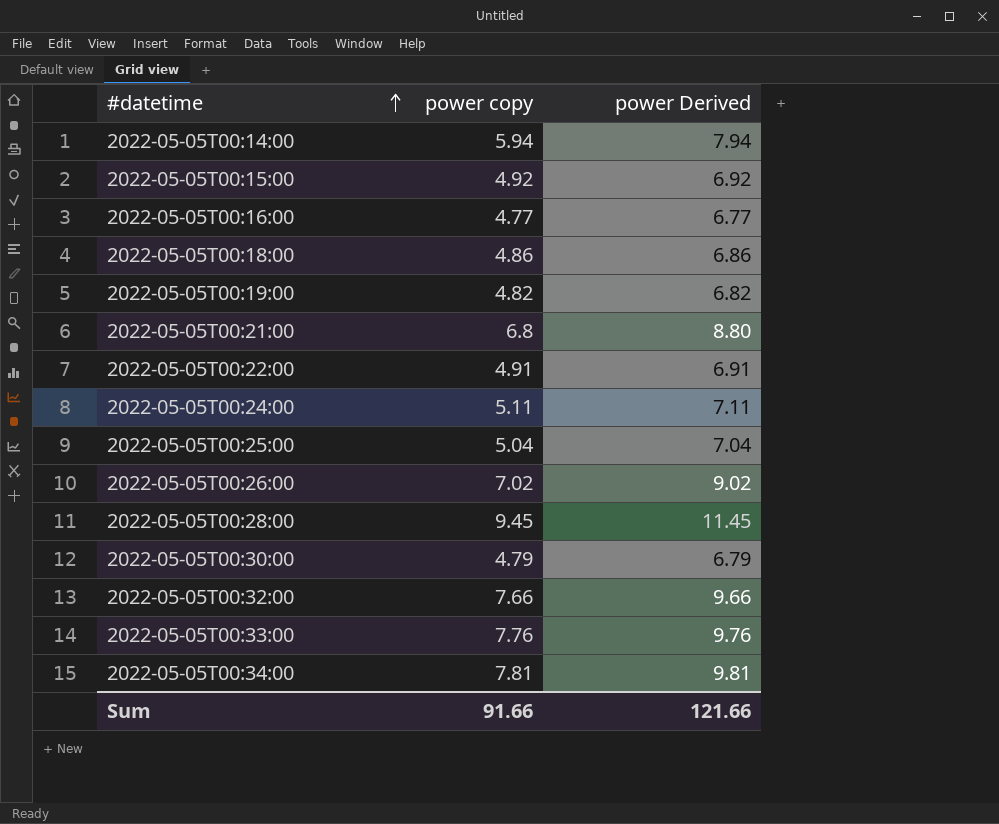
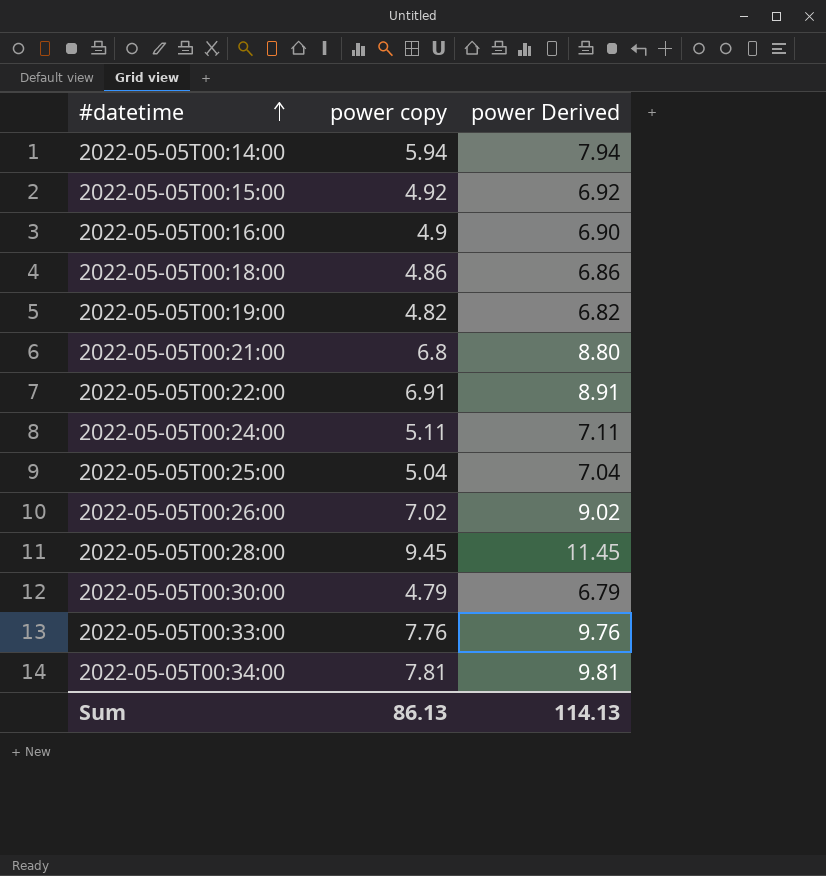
row 2022-05-05T00:32:00: 7.66 | 9.66 -> none
2022-05-05T00:16:00 | power copy: 4.77 -> 4.9
2022-05-05T00:16:00 | power Derived: 6.77 -> 6.90
2022-05-05T00:22:00 | power copy: 4.91 -> 6.91
2022-05-05T00:22:00 | power Derived: 6.91 -> 8.91
Sum | power copy: 91.66 -> 86.13
Sum | power Derived: 121.66 -> 114.13

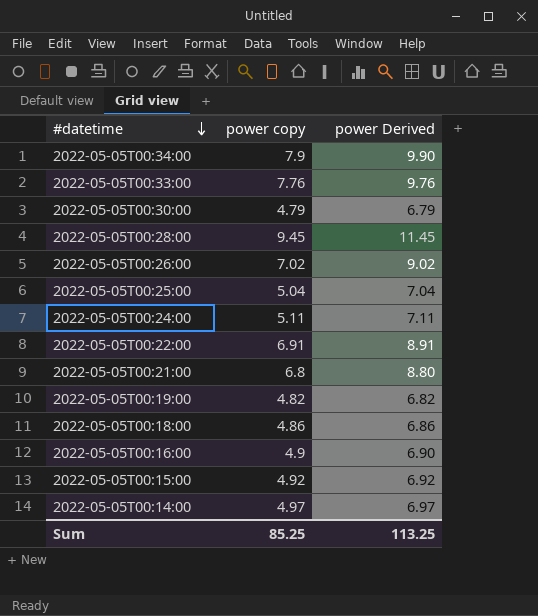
row order: #datetime ascending -> #datetime descending
2022-05-05T00:34:00 | power copy: 7.81 -> 7.9
2022-05-05T00:34:00 | power Derived: 9.81 -> 9.90
2022-05-05T00:14:00 | power copy: 5.94 -> 4.97
2022-05-05T00:14:00 | power Derived: 7.94 -> 6.97
Sum | power copy: 86.13 -> 85.25
Sum | power Derived: 114.13 -> 113.25

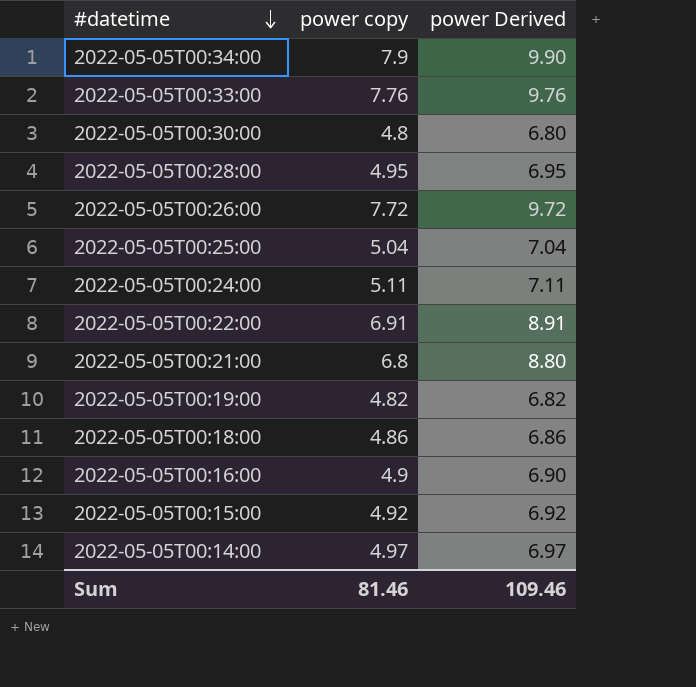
2022-05-05T00:30:00 | power copy: 4.79 -> 4.8
2022-05-05T00:30:00 | power Derived: 6.79 -> 6.80
2022-05-05T00:28:00 | power copy: 9.45 -> 4.95
2022-05-05T00:28:00 | power Derived: 11.45 -> 6.95
2022-05-05T00:26:00 | power copy: 7.02 -> 7.72
2022-05-05T00:26:00 | power Derived: 9.02 -> 9.72
Sum | power copy: 85.25 -> 81.46
Sum | power Derived: 113.25 -> 109.46

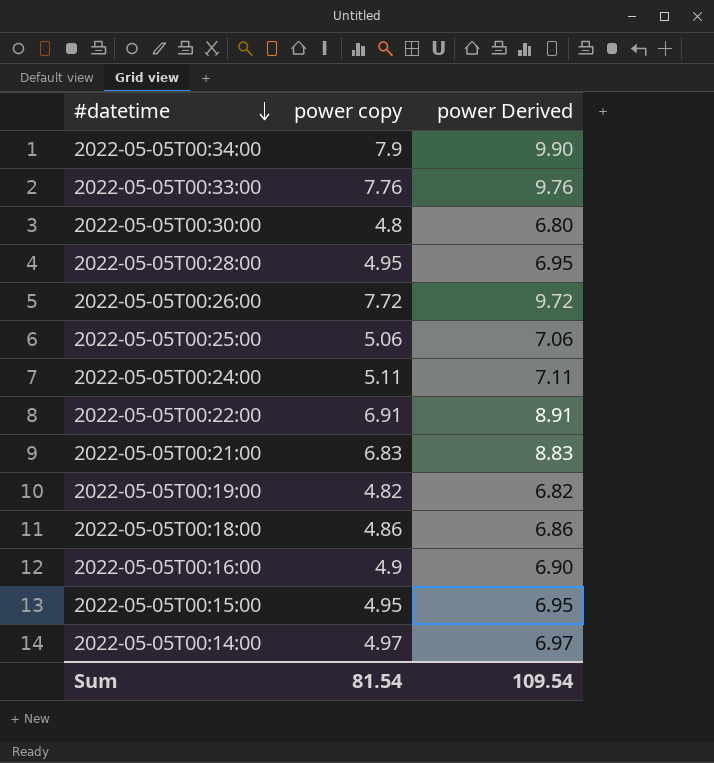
2022-05-05T00:25:00 | power copy: 5.04 -> 5.06
2022-05-05T00:25:00 | power Derived: 7.04 -> 7.06
2022-05-05T00:21:00 | power copy: 6.8 -> 6.83
2022-05-05T00:21:00 | power Derived: 8.80 -> 8.83
2022-05-05T00:15:00 | power copy: 4.92 -> 4.95
2022-05-05T00:15:00 | power Derived: 6.92 -> 6.95
Sum | power copy: 81.46 -> 81.54
Sum | power Derived: 109.46 -> 109.54

